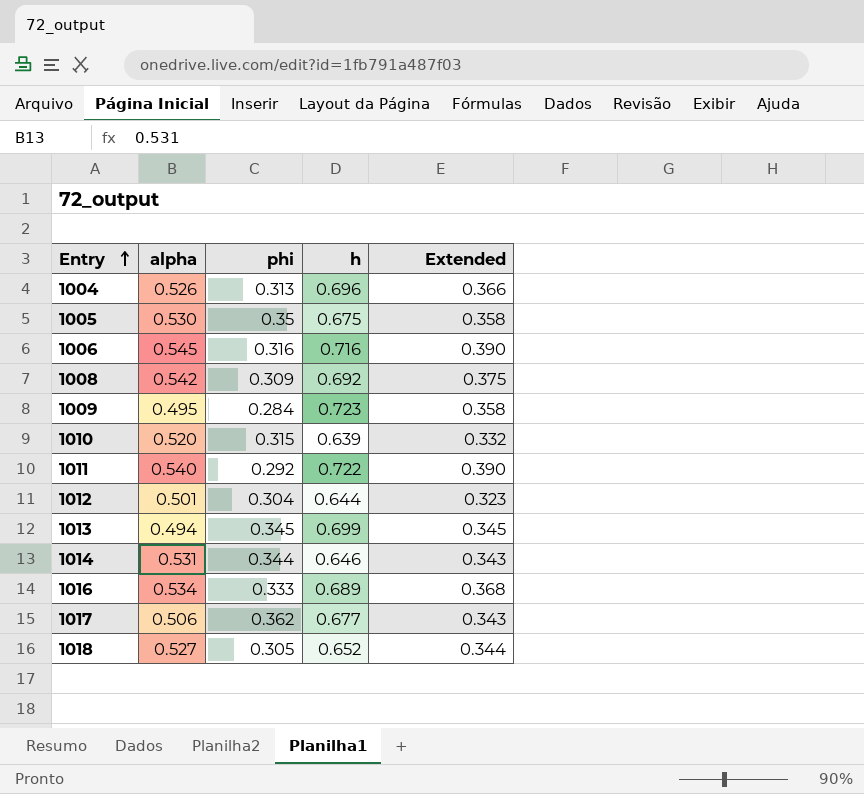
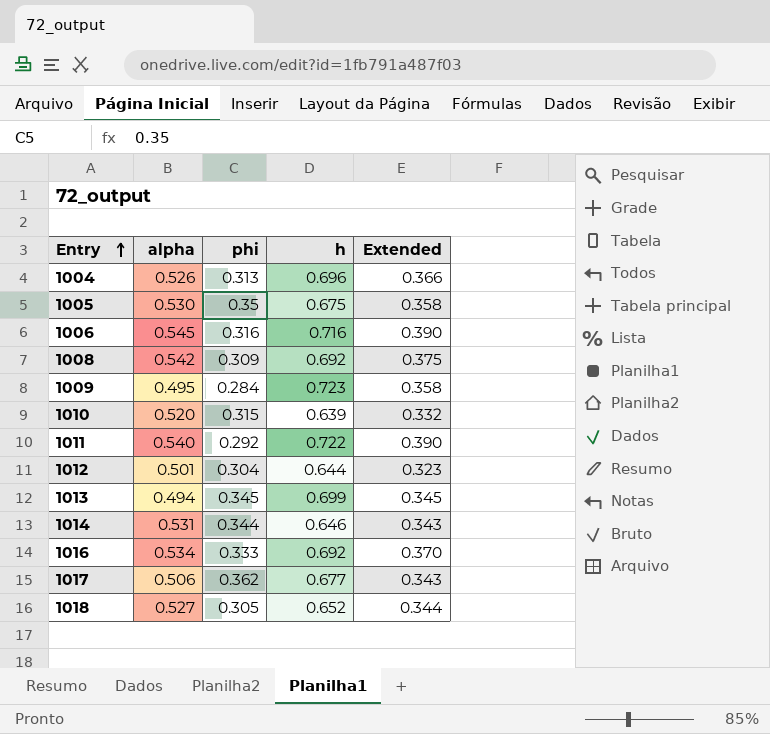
1016 | h: 0.689 -> 0.692
1016 | Extended: 0.368 -> 0.370

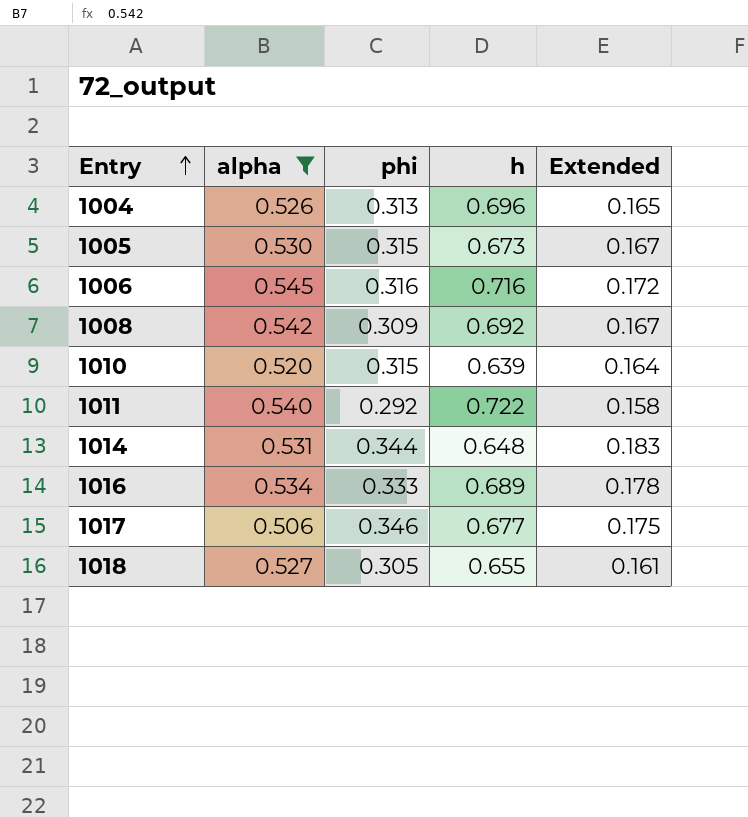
filter: none -> alpha >= 0.506
column Extended | formula: [alpha] * [h] -> [alpha] * [phi]
1005 | phi: 0.35 -> 0.315
1005 | h: 0.675 -> 0.673
1014 | h: 0.646 -> 0.648
1016 | h: 0.692 -> 0.689
1017 | phi: 0.362 -> 0.346
1018 | h: 0.652 -> 0.655

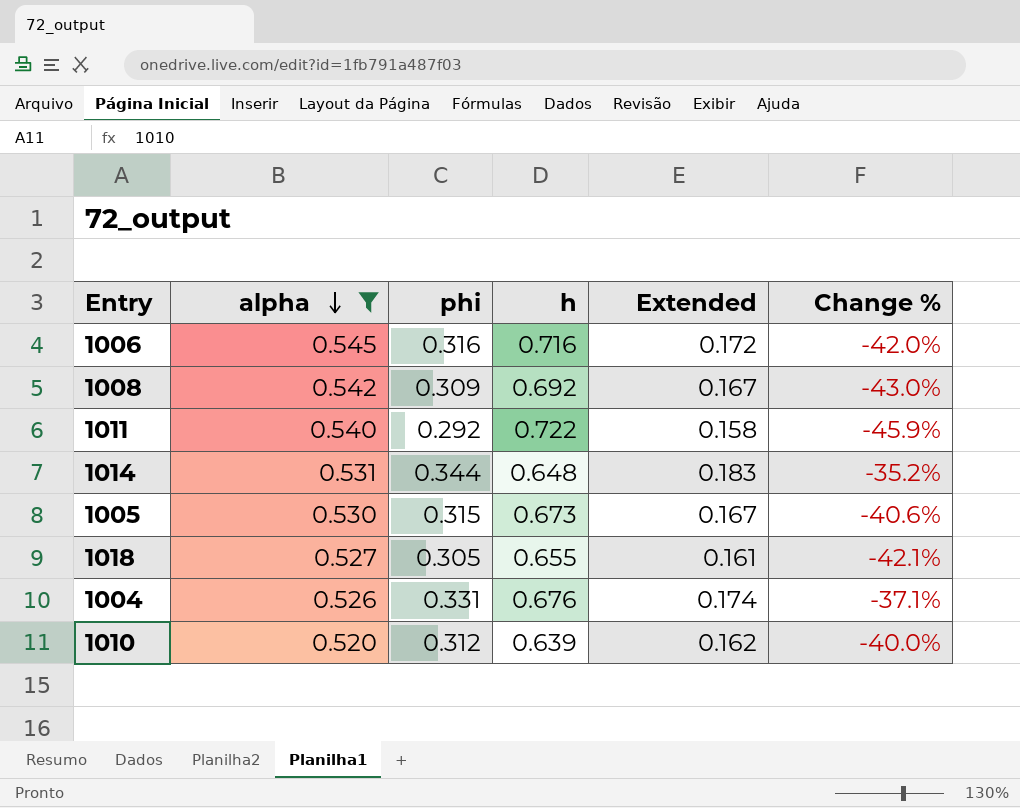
row order: Entry ascending -> alpha descending
column Change % | formula: none -> ([phi] - [alpha]) / [alpha]
row 1016: 0.534 | 0.333 | 0.689 | 0.178 -> none
row 1017: 0.506 | 0.346 | 0.677 | 0.175 -> none
1004 | phi: 0.313 -> 0.331
1004 | h: 0.696 -> 0.676
1004 | Extended: 0.165 -> 0.174
1010 | phi: 0.315 -> 0.312
1010 | Extended: 0.164 -> 0.162

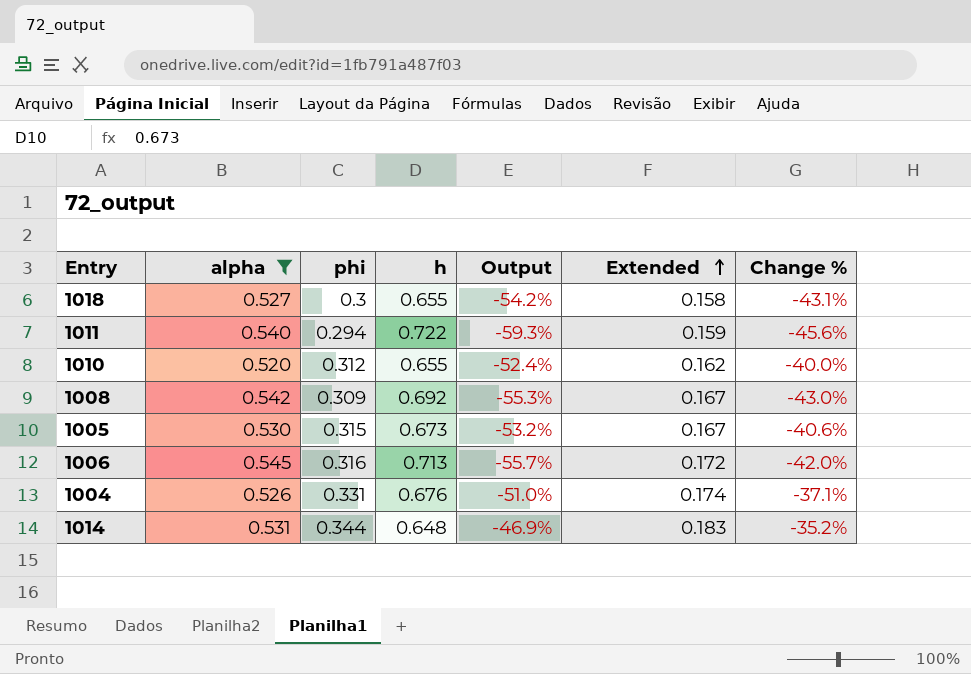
row order: alpha descending -> Extended ascending
column Output | formula: none -> ([phi] - [h]) / [h]
1018 | phi: 0.305 -> 0.3
1018 | Extended: 0.161 -> 0.158
1018 | Change %: -42.1% -> -43.1%
1011 | phi: 0.292 -> 0.294
1011 | Extended: 0.158 -> 0.159
1011 | Change %: -45.9% -> -45.6%
1010 | h: 0.639 -> 0.655
1006 | h: 0.716 -> 0.713

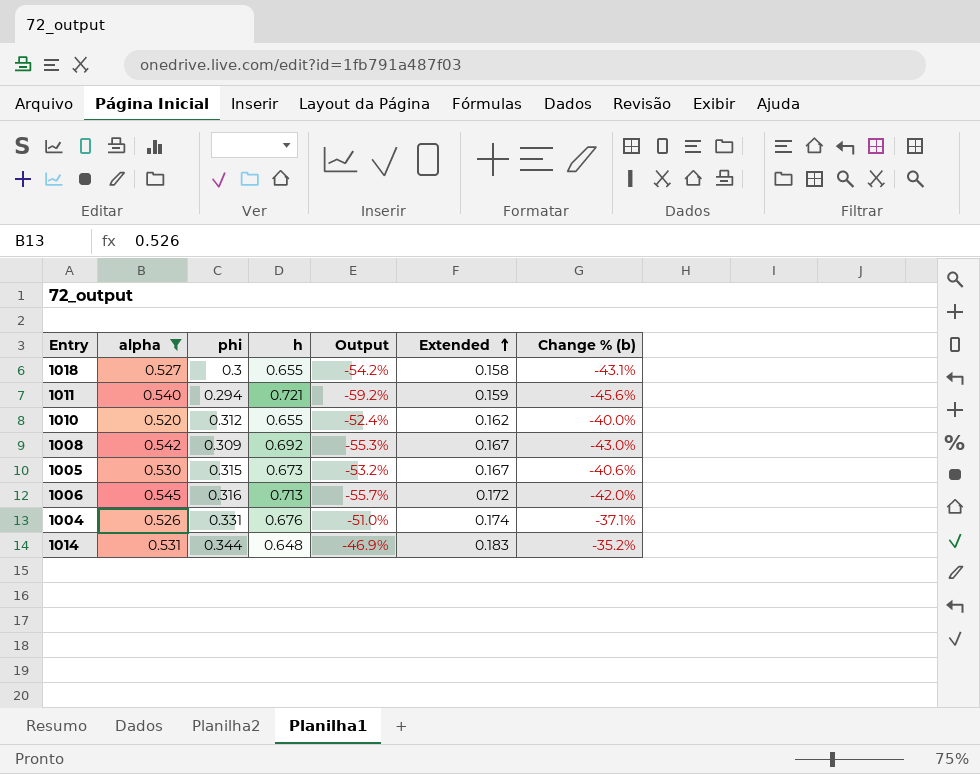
column name: Change % -> Change % (b)
1011 | h: 0.722 -> 0.721
1011 | Output: -59.3% -> -59.2%

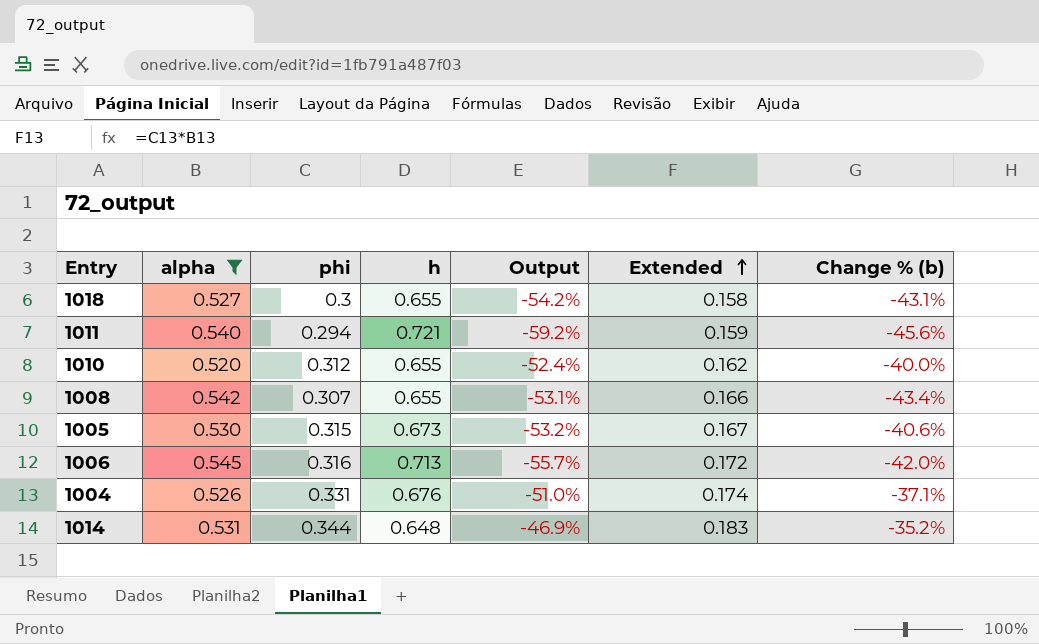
1008 | phi: 0.309 -> 0.307
1008 | h: 0.692 -> 0.655
1008 | Output: -55.3% -> -53.1%
1008 | Extended: 0.167 -> 0.166
1008 | Change % (b): -43.0% -> -43.4%

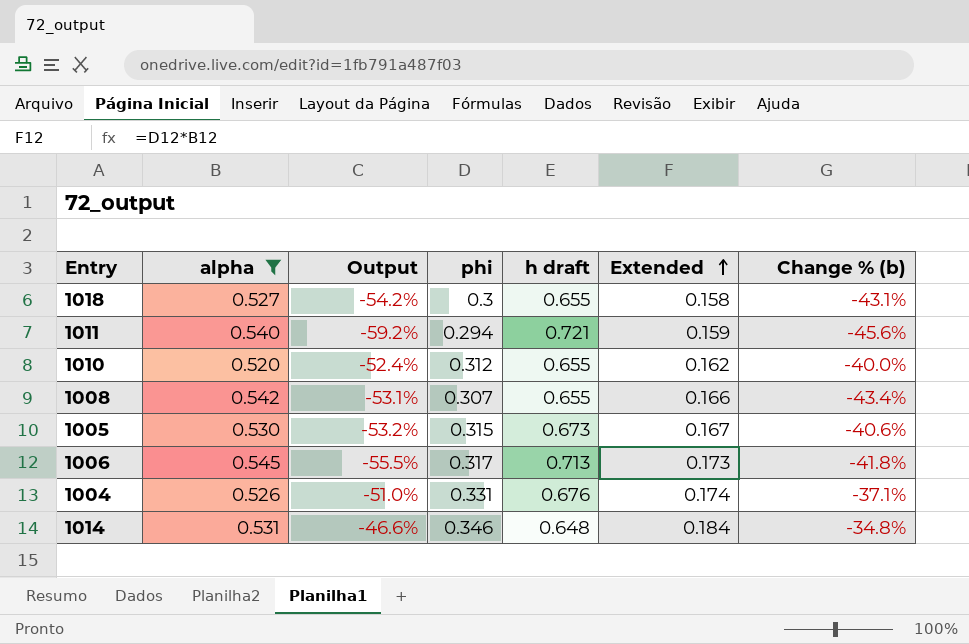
column Output | position: 5 -> 3
column name: h -> h draft
1006 | Output: -55.7% -> -55.5%
1006 | phi: 0.316 -> 0.317
1006 | Extended: 0.172 -> 0.173
1006 | Change % (b): -42.0% -> -41.8%
1014 | Output: -46.9% -> -46.6%
1014 | phi: 0.344 -> 0.346
1014 | Extended: 0.183 -> 0.184
1014 | Change % (b): -35.2% -> -34.8%

